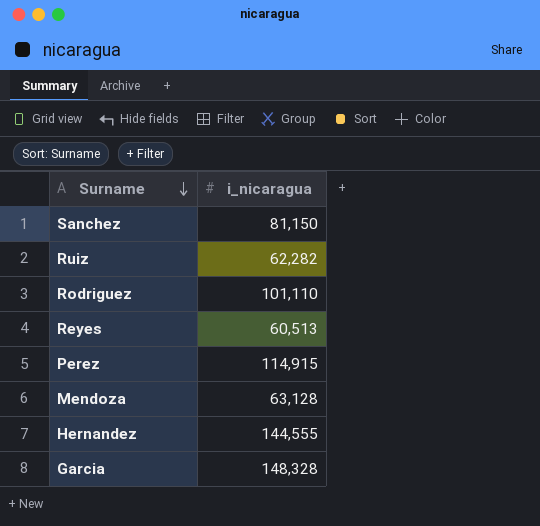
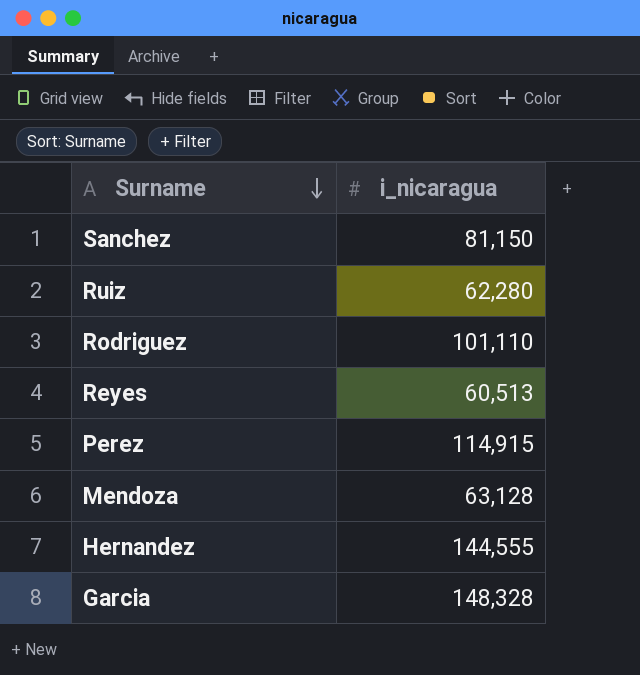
Ruiz | i_nicaragua: 62,282 -> 62,280

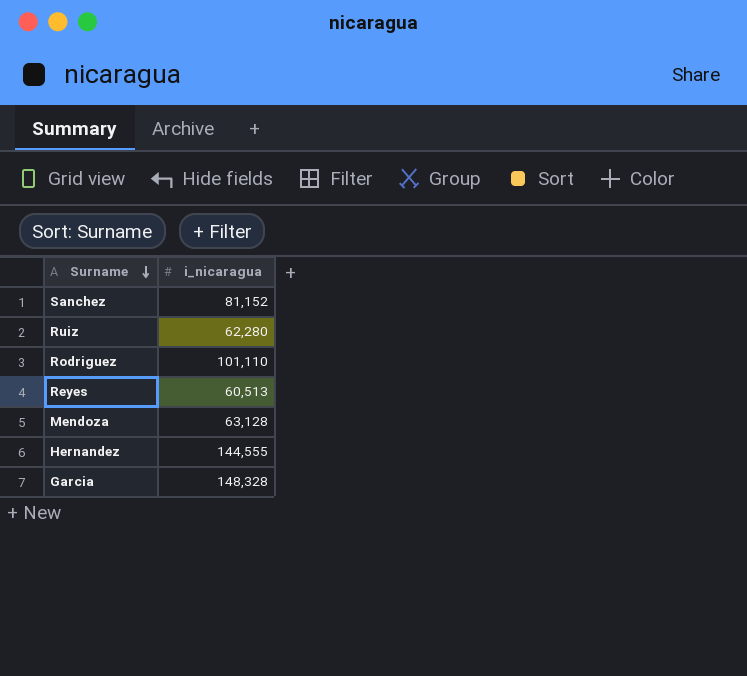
row Perez: 114,915 -> none
Sanchez | i_nicaragua: 81,150 -> 81,152

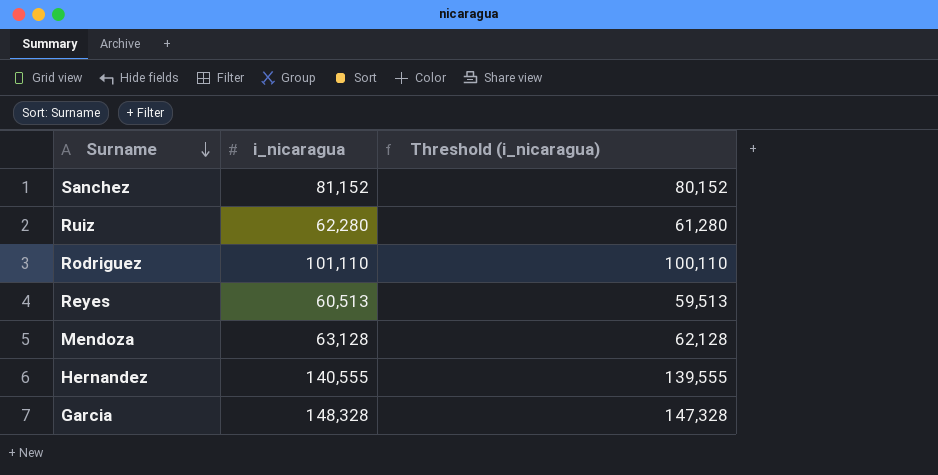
column Threshold (i_nicaragua) | formula: none -> [i_nicaragua] - 1000
Hernandez | i_nicaragua: 144,555 -> 140,555

